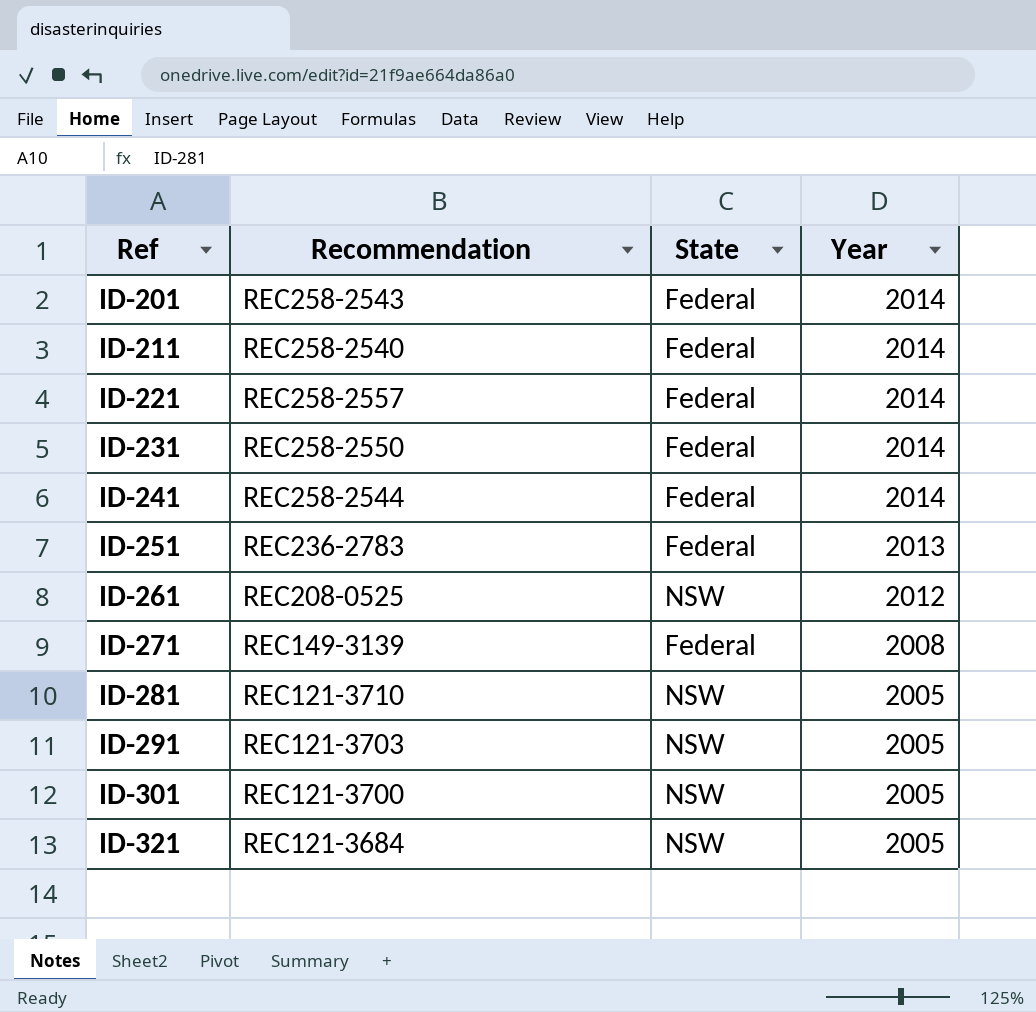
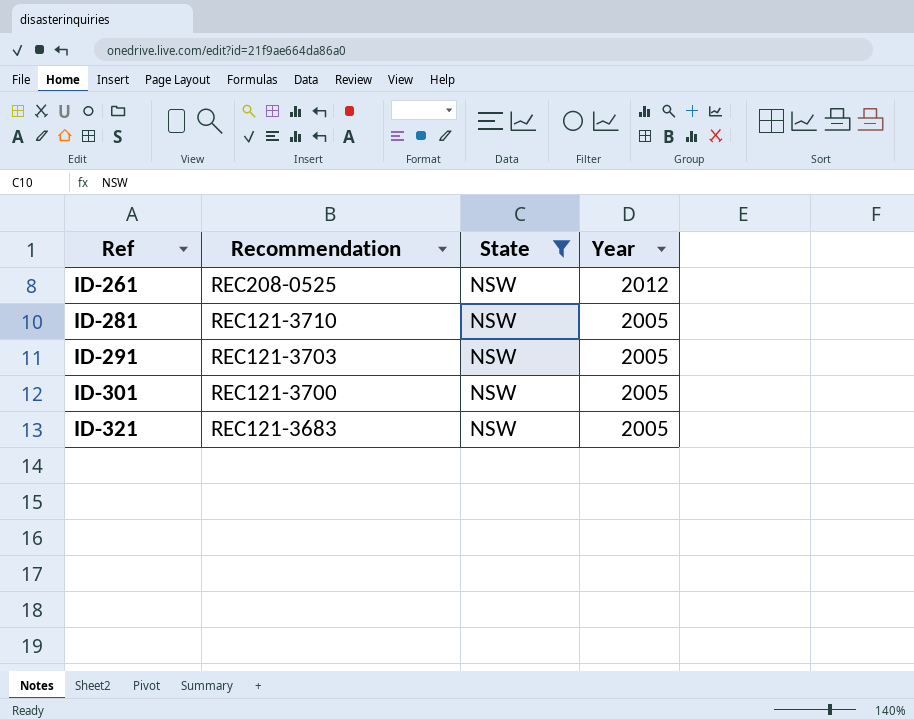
filter: none -> State = NSW
ID-321 | Recommendation: REC121-3684 -> REC121-3683

